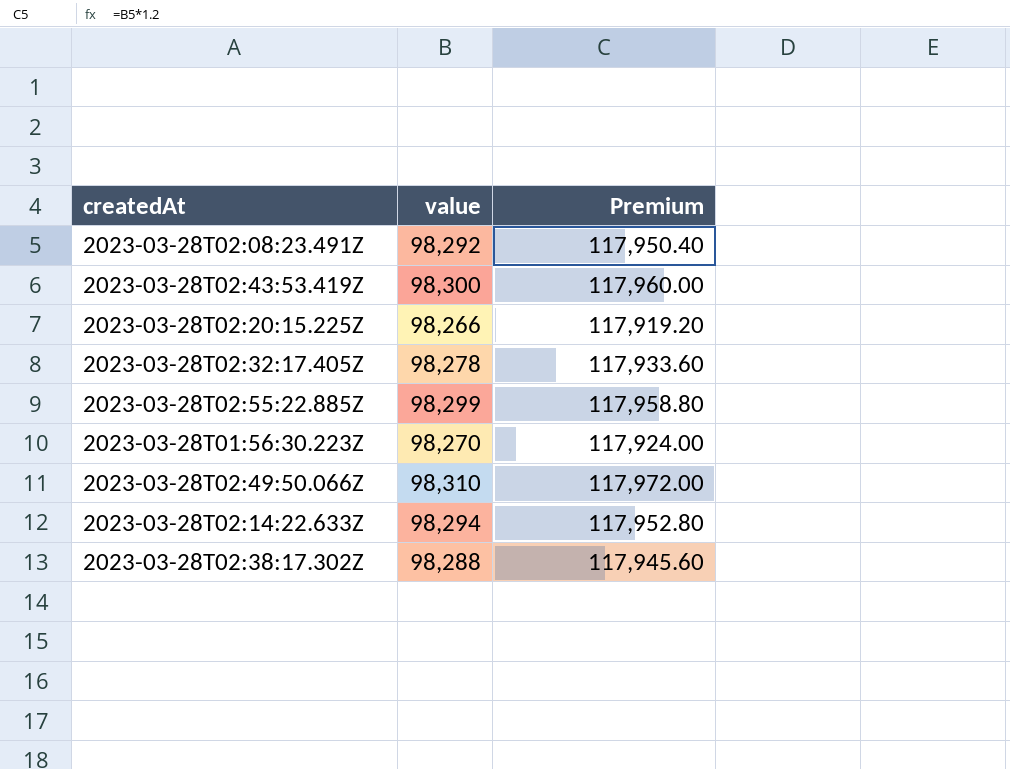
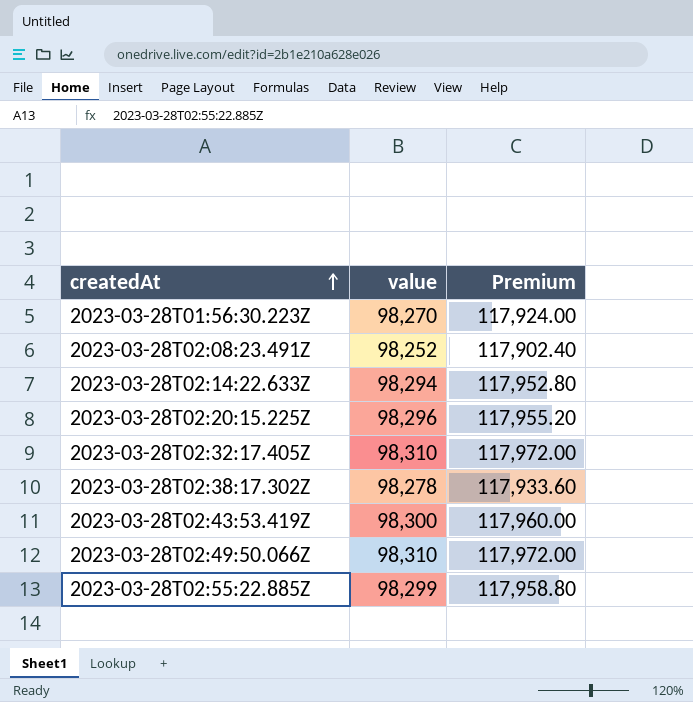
row order: none -> createdAt ascending
2023-03-28T02:08:23.491Z | value: 98,292 -> 98,252
2023-03-28T02:08:23.491Z | Premium: 117,950.40 -> 117,902.40
2023-03-28T02:20:15.225Z | value: 98,266 -> 98,296
2023-03-28T02:20:15.225Z | Premium: 117,919.20 -> 117,955.20
2023-03-28T02:32:17.405Z | value: 98,278 -> 98,310
2023-03-28T02:32:17.405Z | Premium: 117,933.60 -> 117,972.00
2023-03-28T02:38:17.302Z | value: 98,288 -> 98,278
2023-03-28T02:38:17.302Z | Premium: 117,945.60 -> 117,933.60

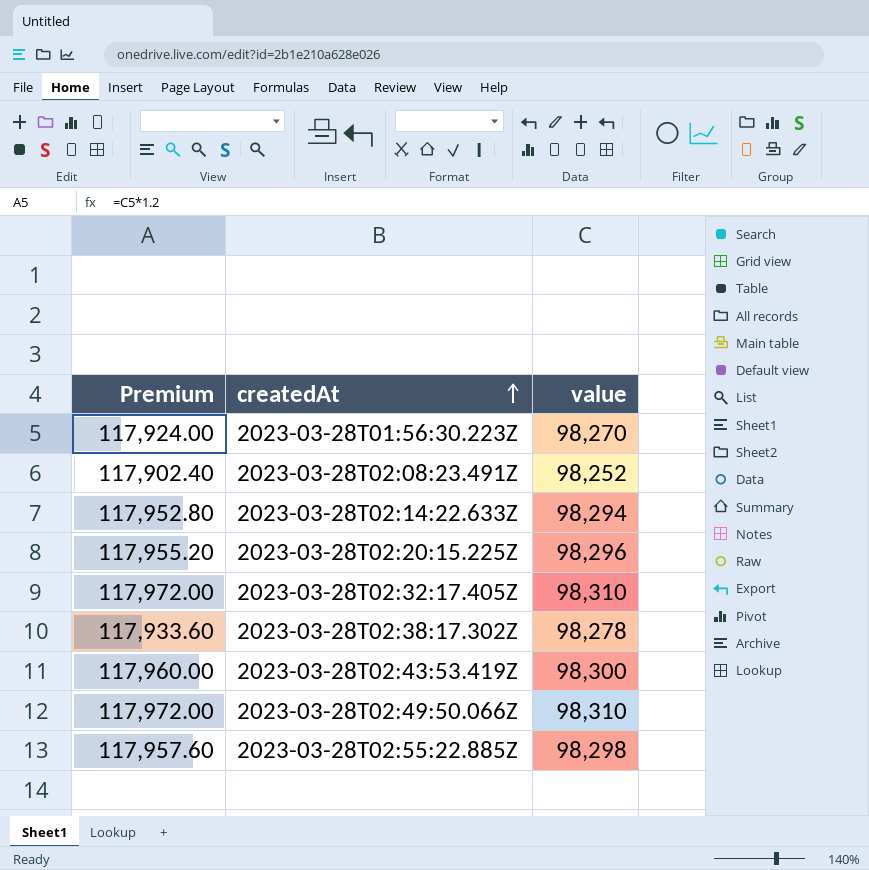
column Premium | position: 3 -> 1
2023-03-28T02:55:22.885Z | Premium: 117,958.80 -> 117,957.60
2023-03-28T02:55:22.885Z | value: 98,299 -> 98,298

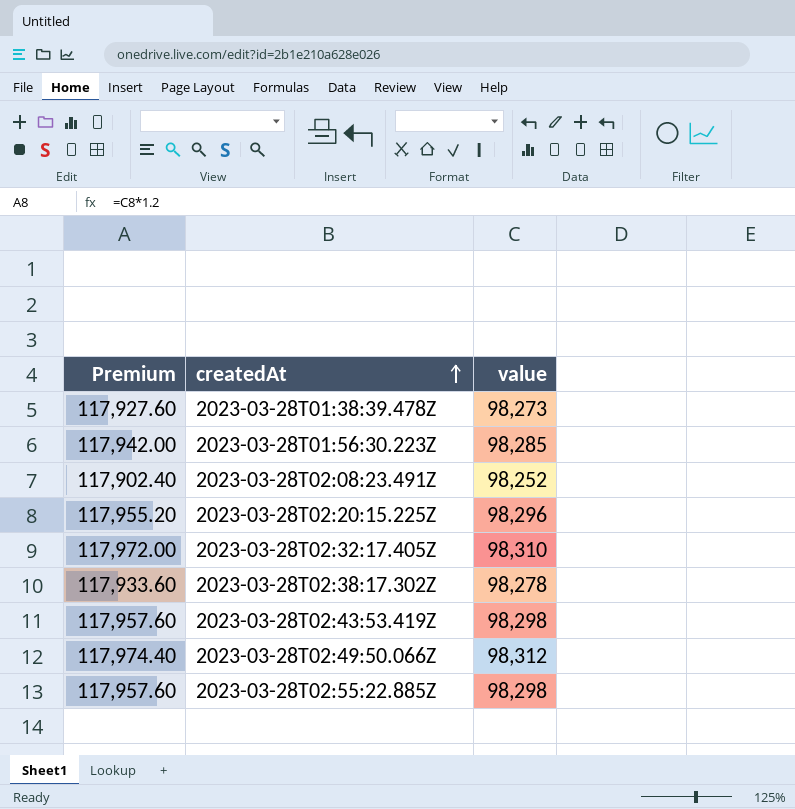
row 2023-03-28T02:14:22.633Z: 117,952.80 | 98,294 -> none
row 2023-03-28T01:38:39.478Z: none -> 117,927.60 | 98,273
2023-03-28T01:56:30.223Z | Premium: 117,924.00 -> 117,942.00
2023-03-28T01:56:30.223Z | value: 98,270 -> 98,285
2023-03-28T02:43:53.419Z | Premium: 117,960.00 -> 117,957.60
2023-03-28T02:43:53.419Z | value: 98,300 -> 98,298
2023-03-28T02:49:50.066Z | Premium: 117,972.00 -> 117,974.40
2023-03-28T02:49:50.066Z | value: 98,310 -> 98,312

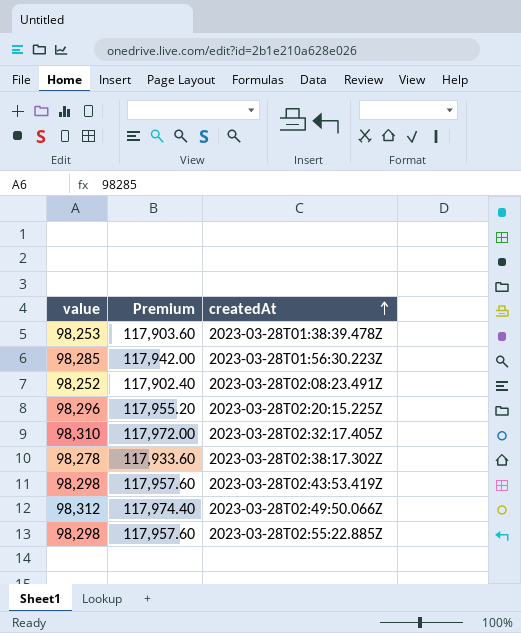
column value | position: 3 -> 1
2023-03-28T01:38:39.478Z | value: 98,273 -> 98,253
2023-03-28T01:38:39.478Z | Premium: 117,927.60 -> 117,903.60

